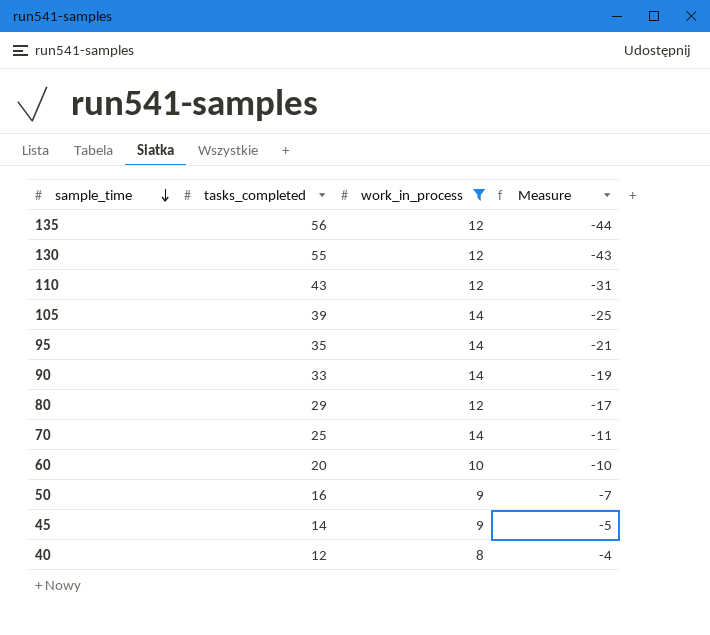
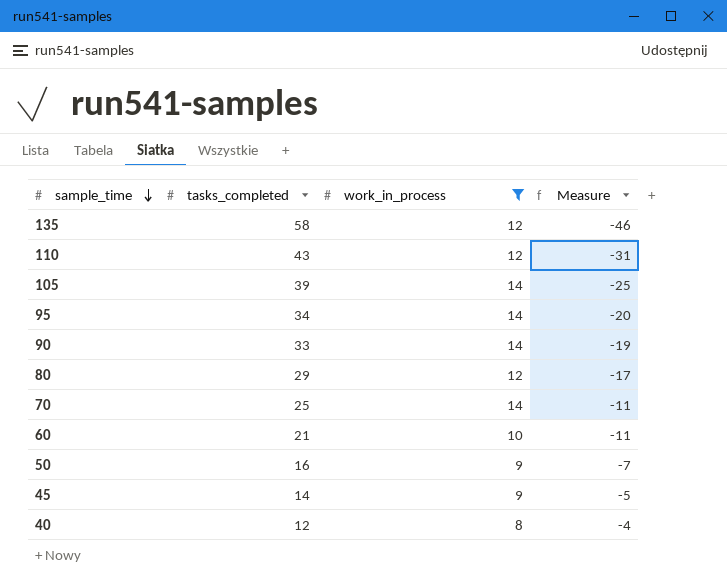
row 130: 55 | 12 | -43 -> none
135 | tasks_completed: 56 -> 58
135 | Measure: -44 -> -46
95 | tasks_completed: 35 -> 34
95 | Measure: -21 -> -20
60 | tasks_completed: 20 -> 21
60 | Measure: -10 -> -11

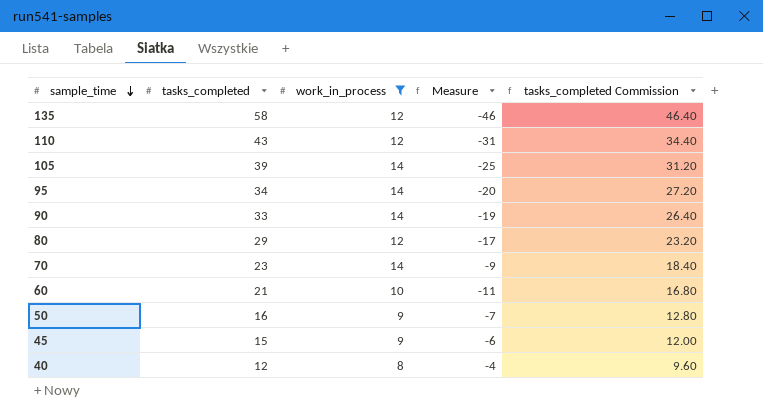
column tasks_completed Commission | formula: none -> [tasks_completed] * 0.8
70 | tasks_completed: 25 -> 23
70 | Measure: -11 -> -9
45 | tasks_completed: 14 -> 15
45 | Measure: -5 -> -6

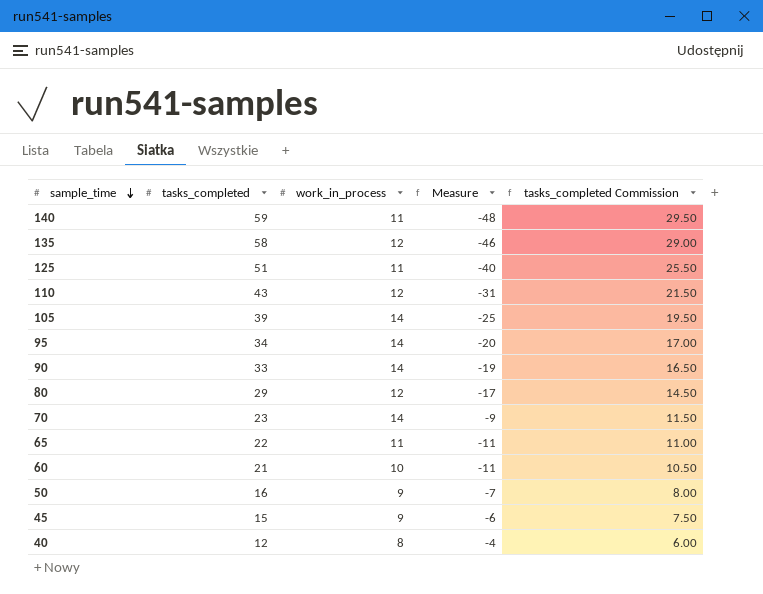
filter: work_in_process != 11 -> none
column tasks_completed Commission | formula: [tasks_completed] * 0.8 -> [tasks_completed] * 0.5

